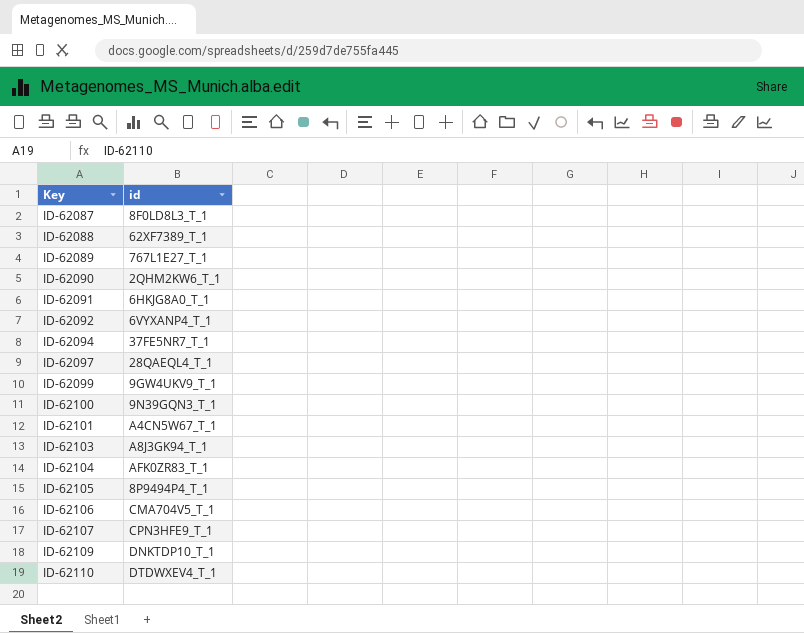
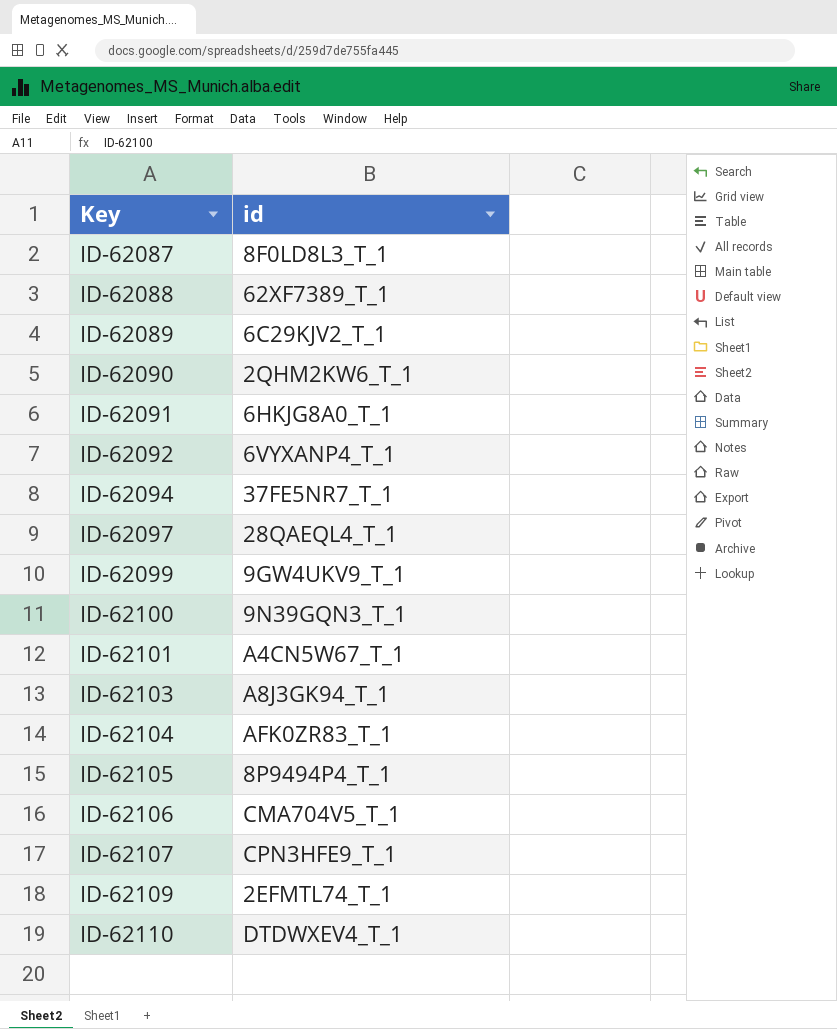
ID-62089 | id: 767L1E27_T_1 -> 6C29KJV2_T_1
ID-62109 | id: DNKTDP10_T_1 -> 2EFMTL74_T_1

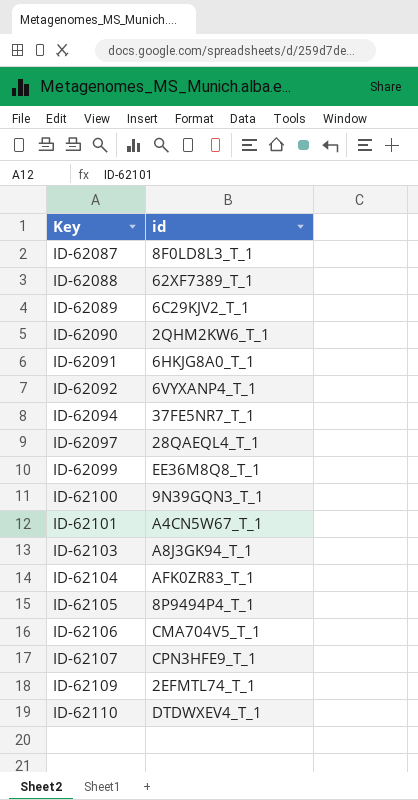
ID-62099 | id: 9GW4UKV9_T_1 -> EE36M8Q8_T_1

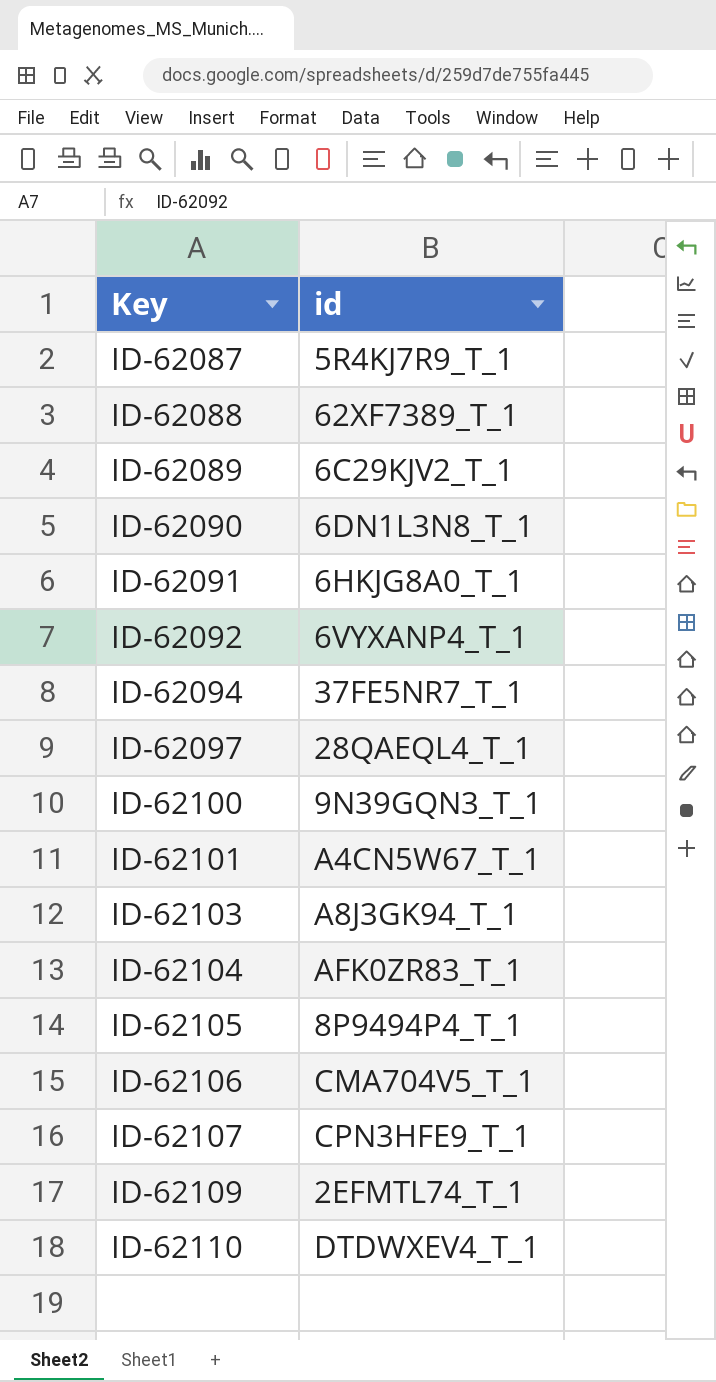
row ID-62099: EE36M8Q8_T_1 -> none
ID-62087 | id: 8F0LD8L3_T_1 -> 5R4KJ7R9_T_1
ID-62090 | id: 2QHM2KW6_T_1 -> 6DN1L3N8_T_1

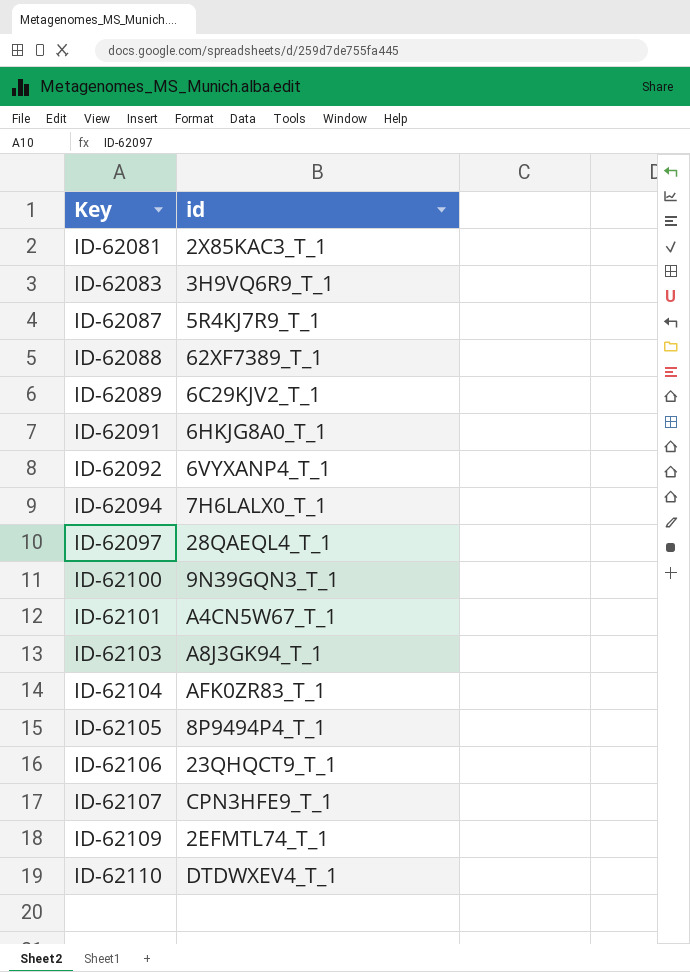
row ID-62090: 6DN1L3N8_T_1 -> none
row ID-62081: none -> 2X85KAC3_T_1
row ID-62083: none -> 3H9VQ6R9_T_1
ID-62094 | id: 37FE5NR7_T_1 -> 7H6LALX0_T_1
ID-62106 | id: CMA704V5_T_1 -> 23QHQCT9_T_1

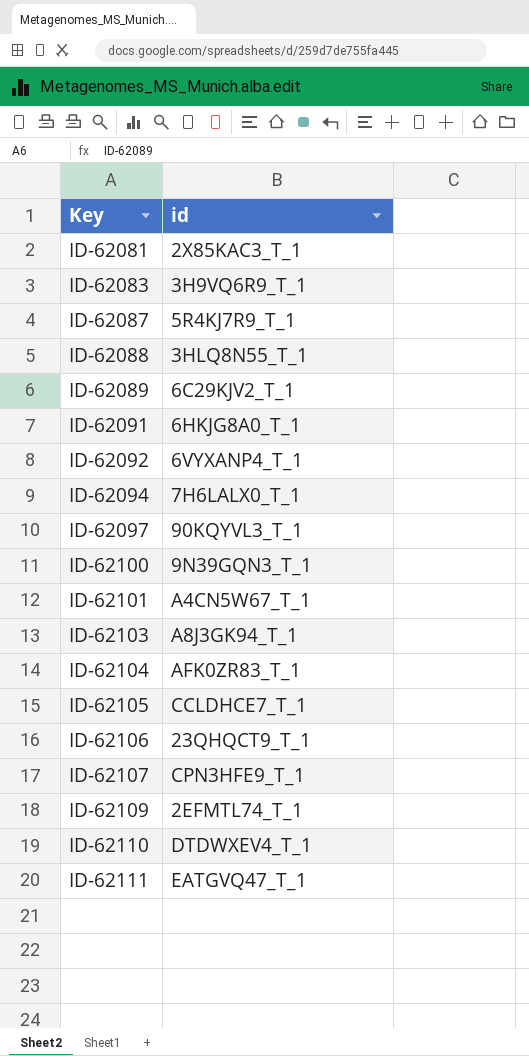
ID-62088 | id: 62XF7389_T_1 -> 3HLQ8N55_T_1
ID-62097 | id: 28QAEQL4_T_1 -> 90KQYVL3_T_1
ID-62105 | id: 8P9494P4_T_1 -> CCLDHCE7_T_1
row ID-62111: none -> EATGVQ47_T_1

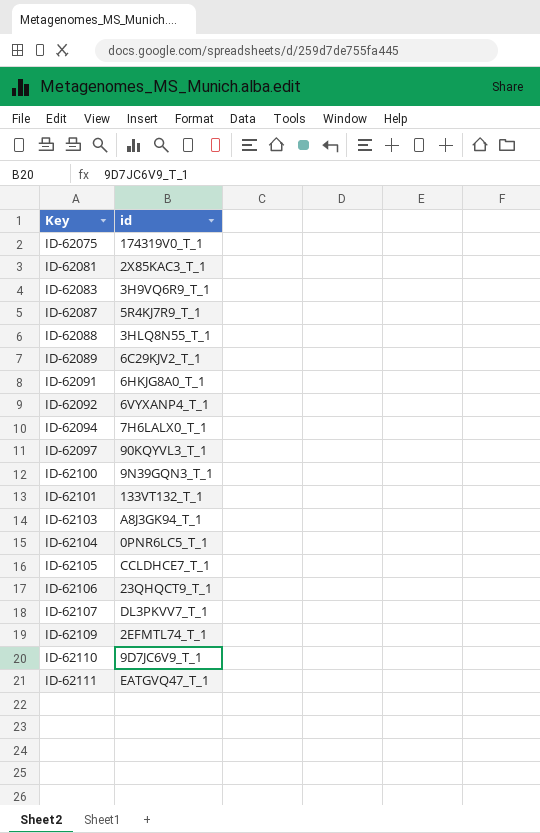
row ID-62075: none -> 174319V0_T_1
ID-62101 | id: A4CN5W67_T_1 -> 133VT132_T_1
ID-62104 | id: AFK0ZR83_T_1 -> 0PNR6LC5_T_1
ID-62107 | id: CPN3HFE9_T_1 -> DL3PKVV7_T_1
ID-62110 | id: DTDWXEV4_T_1 -> 9D7JC6V9_T_1

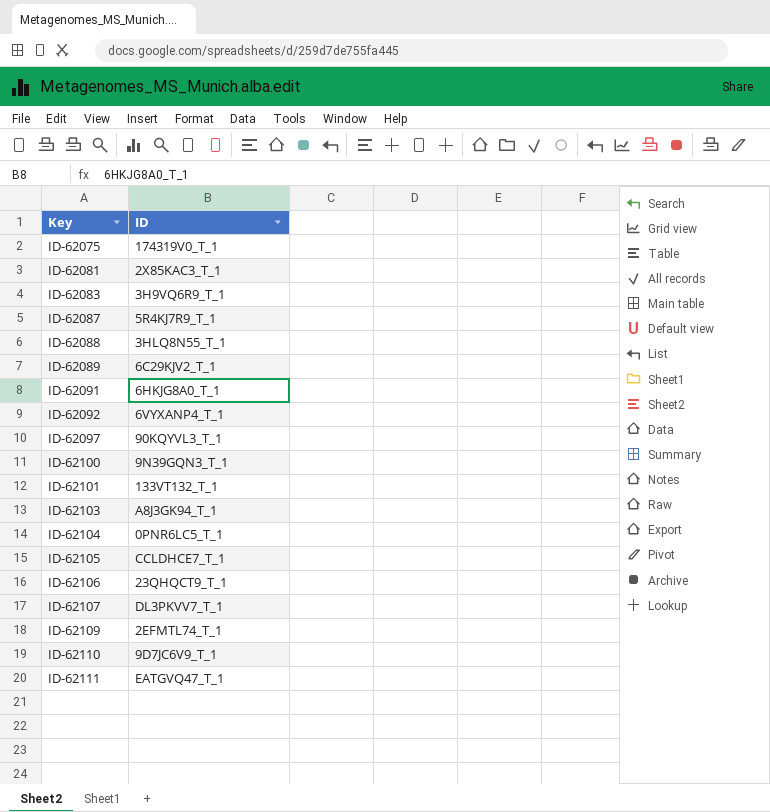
column name: id -> ID
row ID-62094: 7H6LALX0_T_1 -> none

